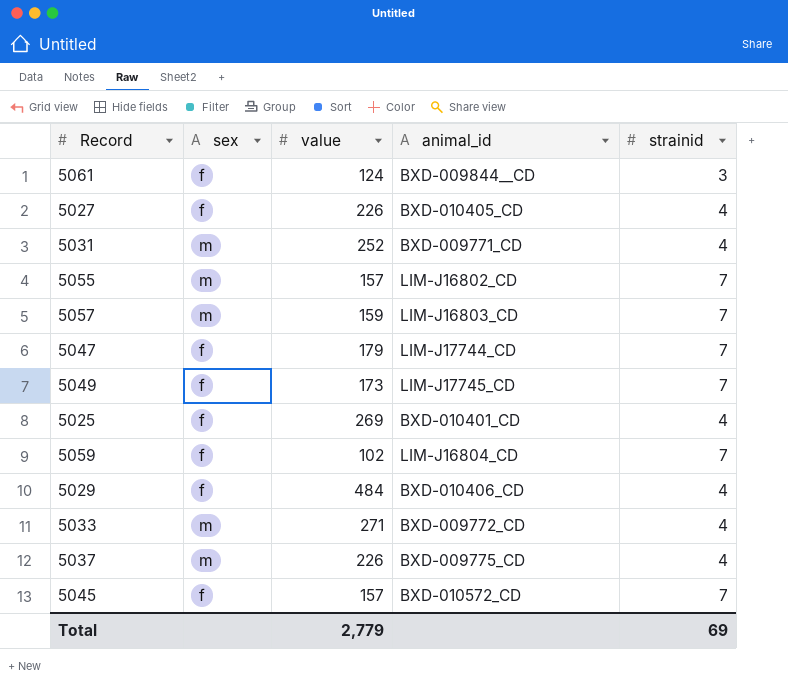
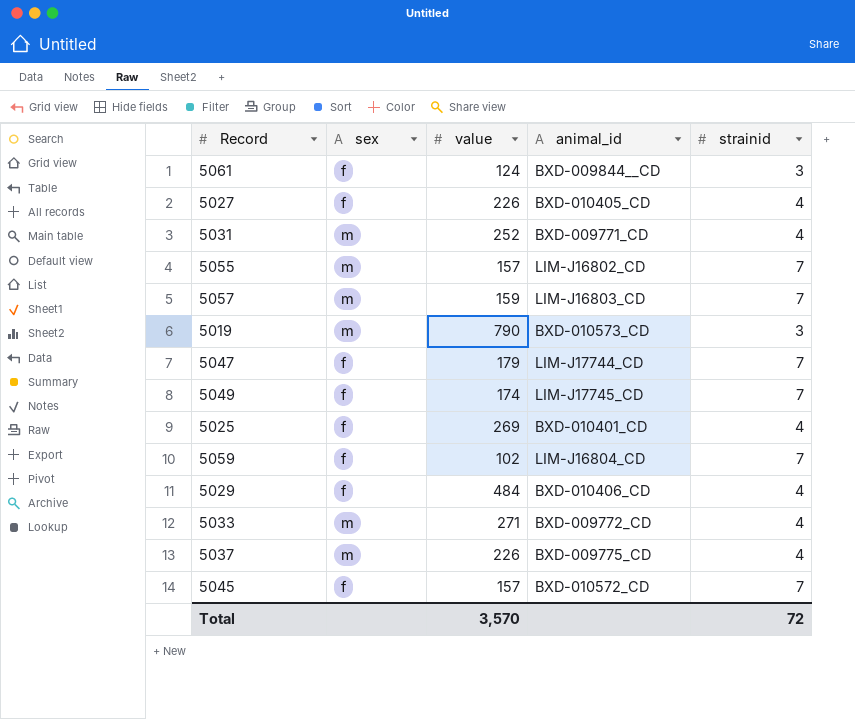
row 5019: none -> m | 790 | BXD-010573_CD | 3
5049 | value: 173 -> 174
Total | value: 2,779 -> 3,570
Total | strainid: 69 -> 72

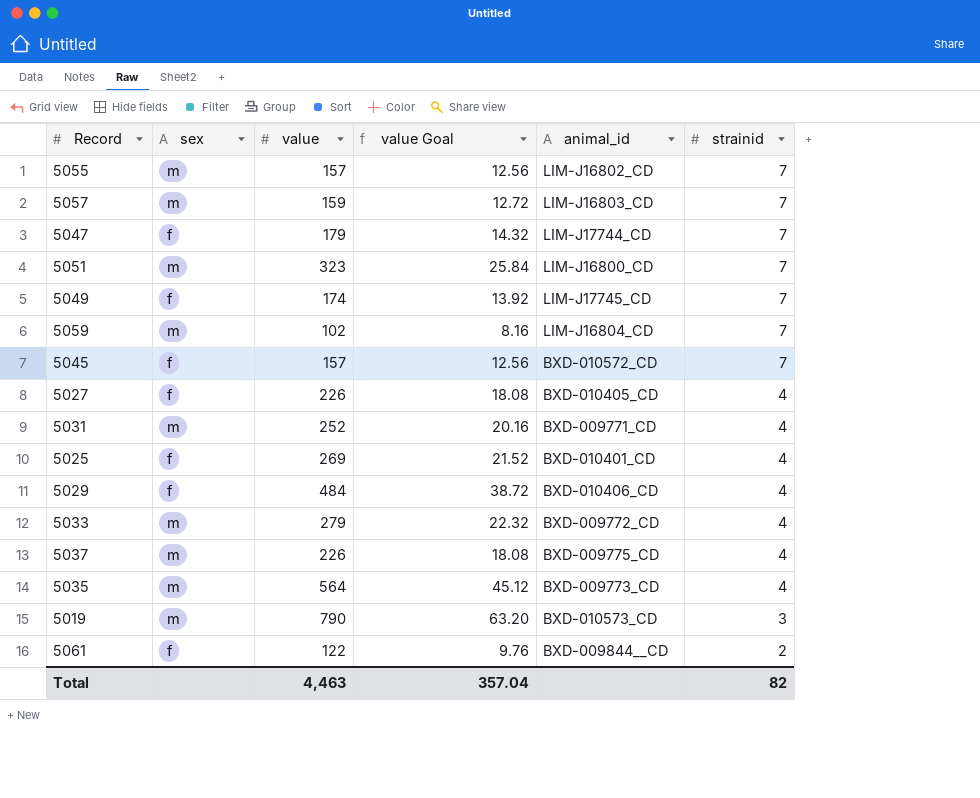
row order: none -> strainid descending
column value Goal | formula: none -> [value] * 0.08
row 5051: none -> m | 323 | 25.84 | LIM-J16800_CD | 7
5059 | sex: f -> m
5033 | value: 271 -> 279
row 5035: none -> m | 564 | 45.12 | BXD-009773_CD | 4
5061 | value: 124 -> 122
5061 | strainid: 3 -> 2
Total | value: 3,570 -> 4,463
Total | strainid: 72 -> 82

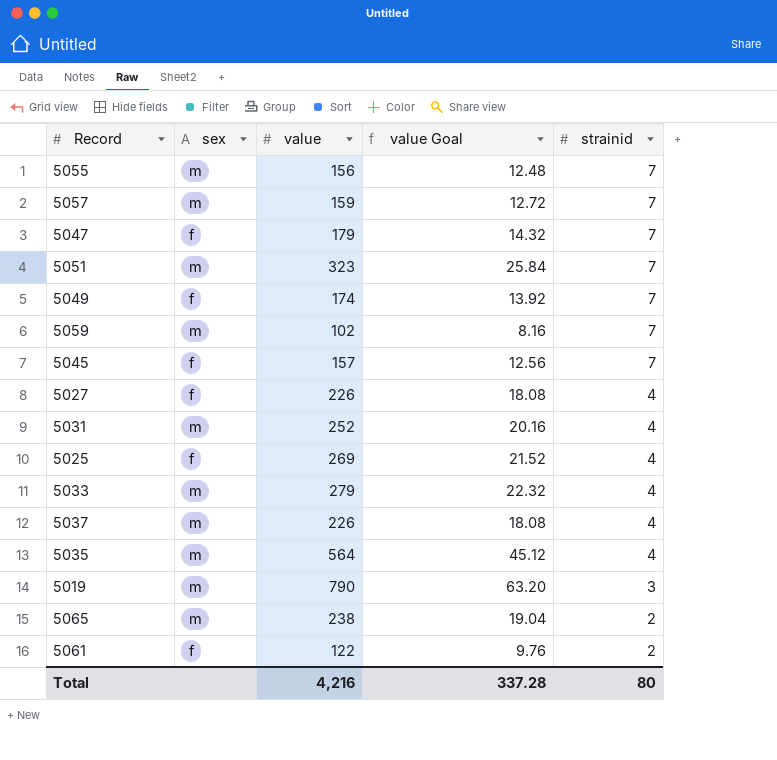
column animal_id | position: 5 -> none
row 5029: f | 484 | 38.72 | BXD-010406_CD | 4 -> none
5055 | value: 157 -> 156
5055 | value Goal: 12.56 -> 12.48
row 5065: none -> m | 238 | 19.04 | 2
Total | value: 4,463 -> 4,216
Total | value Goal: 357.04 -> 337.28
Total | strainid: 82 -> 80

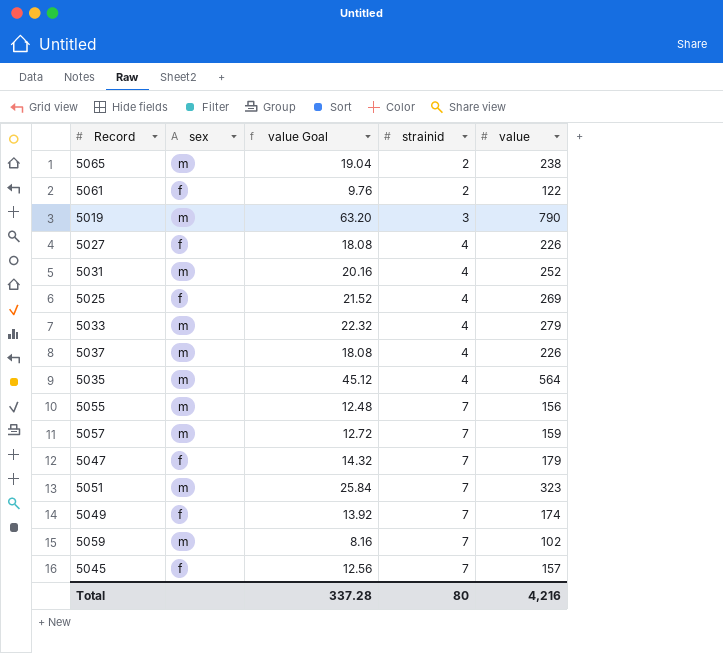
row order: strainid descending -> strainid ascending
column value | position: 3 -> 5

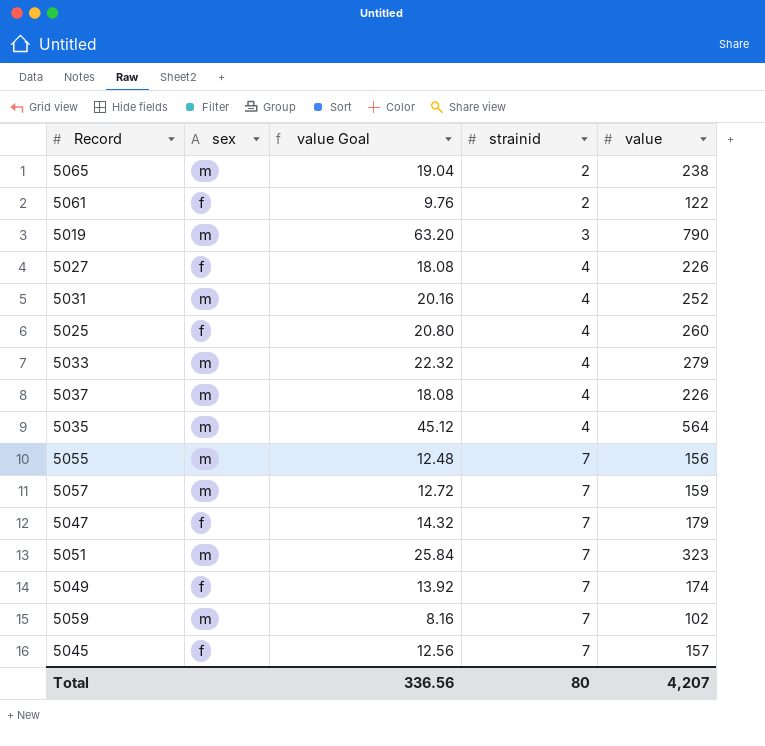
5025 | value Goal: 21.52 -> 20.80
5025 | value: 269 -> 260
Total | value Goal: 337.28 -> 336.56
Total | value: 4,216 -> 4,207

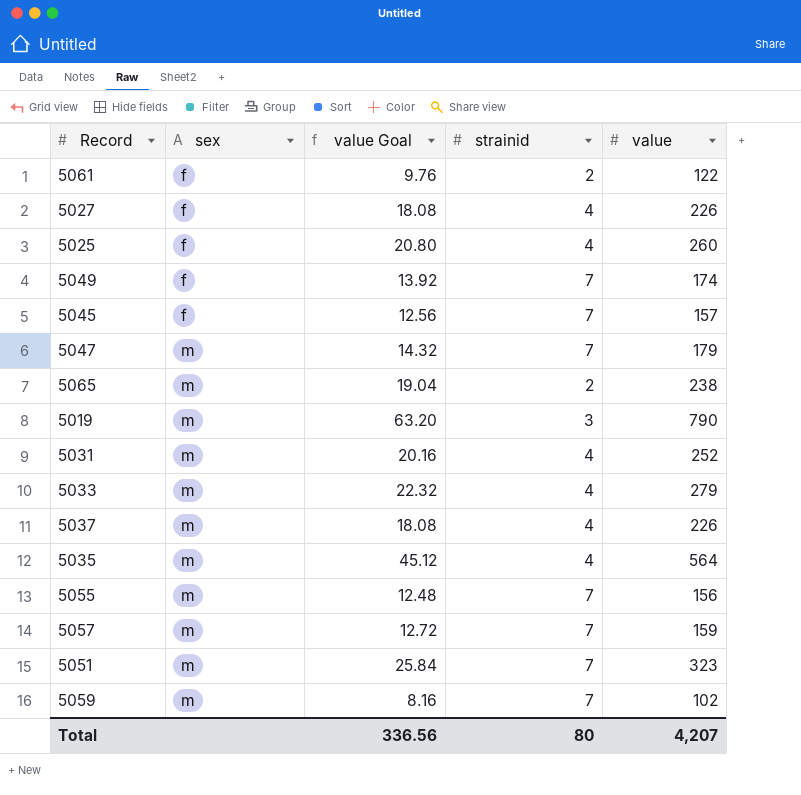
row order: strainid ascending -> sex ascending
5047 | sex: f -> m

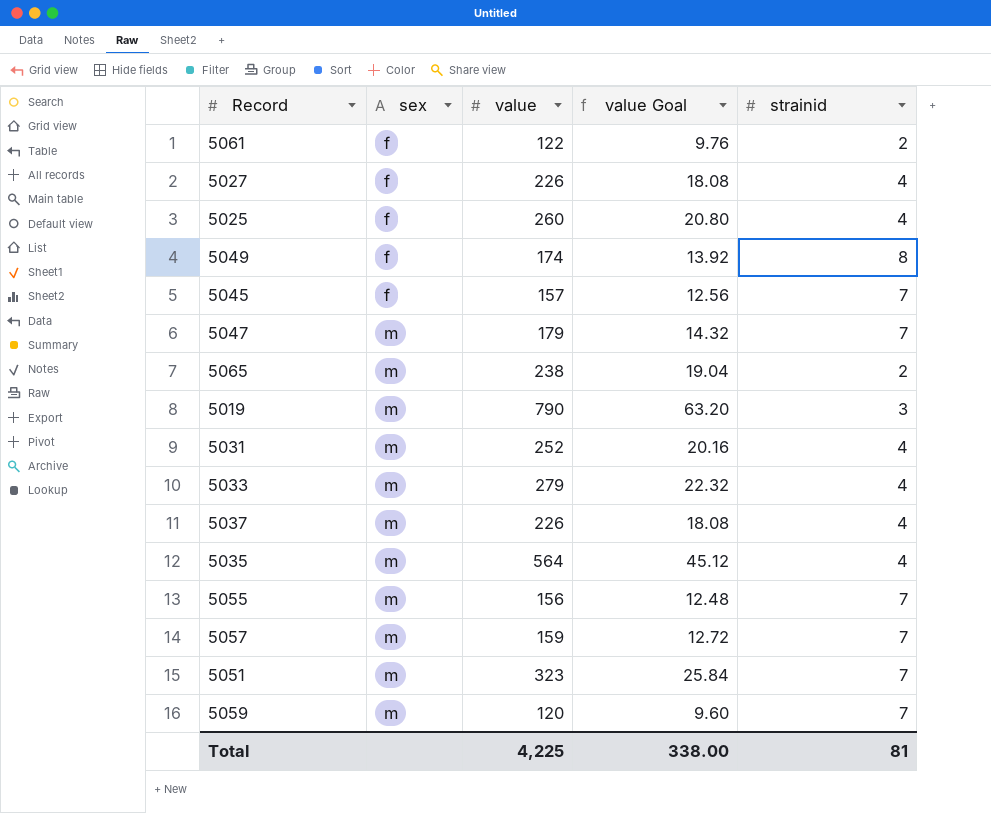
column value | position: 5 -> 3
5049 | strainid: 7 -> 8
5059 | value: 102 -> 120
5059 | value Goal: 8.16 -> 9.60
Total | value: 4,207 -> 4,225
Total | value Goal: 336.56 -> 338.00
Total | strainid: 80 -> 81

